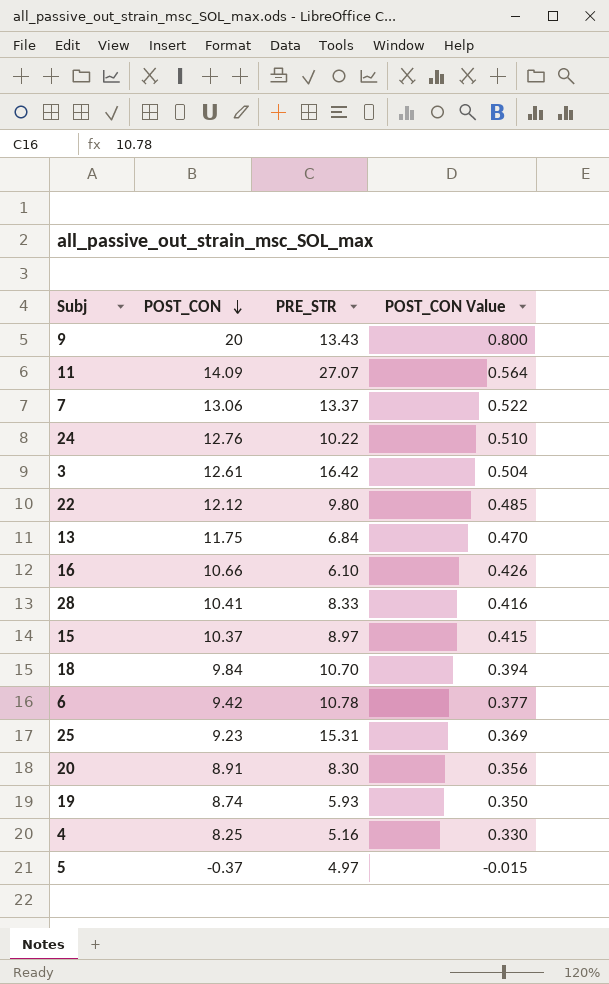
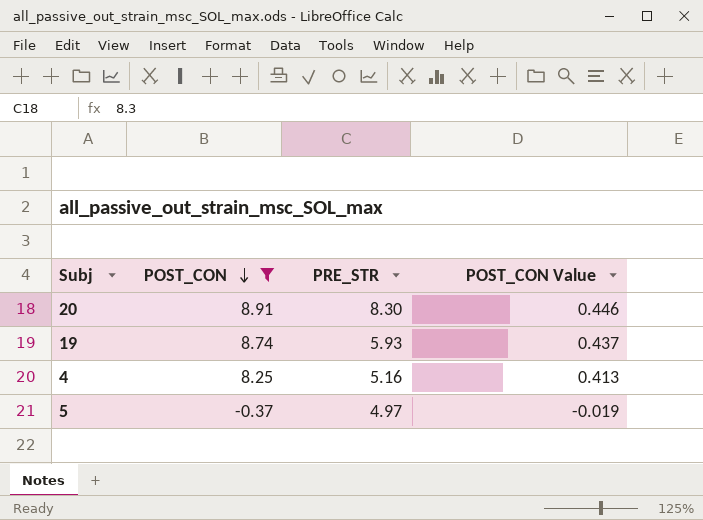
filter: none -> POST_CON <= 8.91
column POST_CON Value | formula: [POST_CON] * 0.04 -> [POST_CON] * 0.05

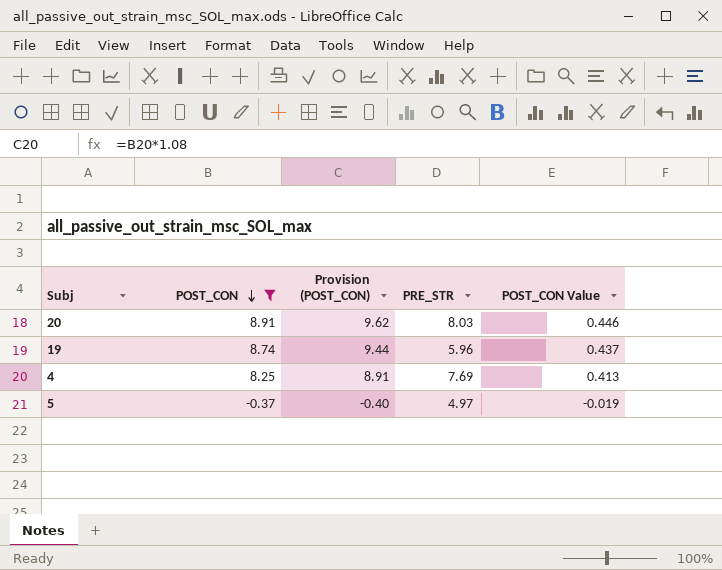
column Provision (POST_CON) | formula: none -> [POST_CON] * 1.08
20 | PRE_STR: 8.30 -> 8.03
19 | PRE_STR: 5.93 -> 5.96
4 | PRE_STR: 5.16 -> 7.69

